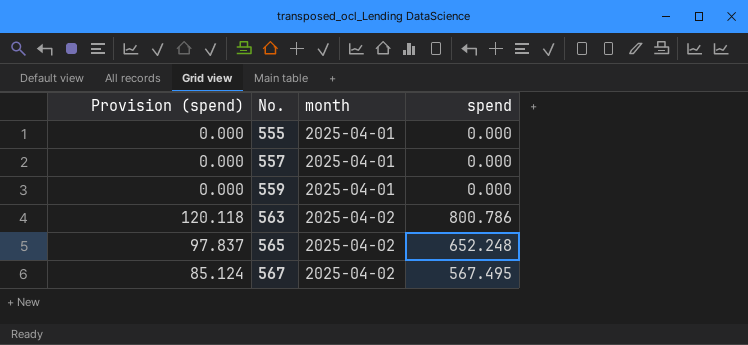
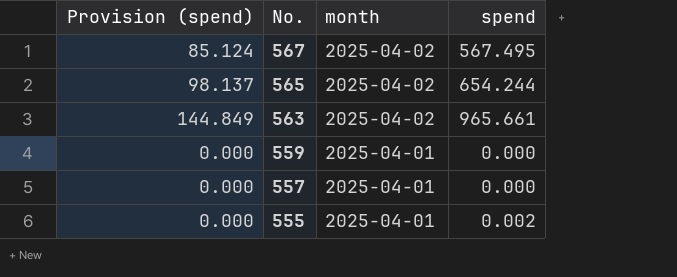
row order: No. ascending -> No. descending
565 | Provision (spend): 97.837 -> 98.137
565 | spend: 652.248 -> 654.244
563 | Provision (spend): 120.118 -> 144.849
563 | spend: 800.786 -> 965.661
555 | spend: 0.000 -> 0.002

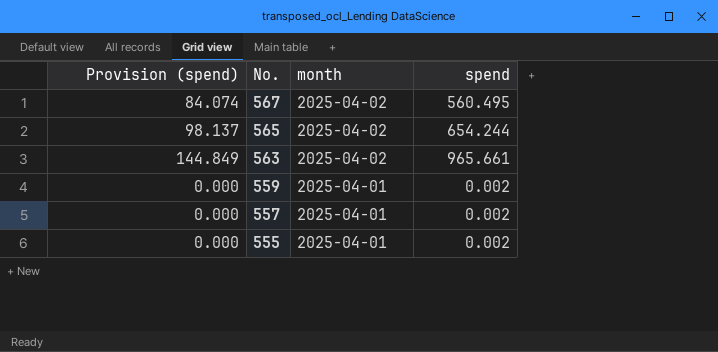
567 | Provision (spend): 85.124 -> 84.074
567 | spend: 567.495 -> 560.495
559 | spend: 0.000 -> 0.002
557 | spend: 0.000 -> 0.002

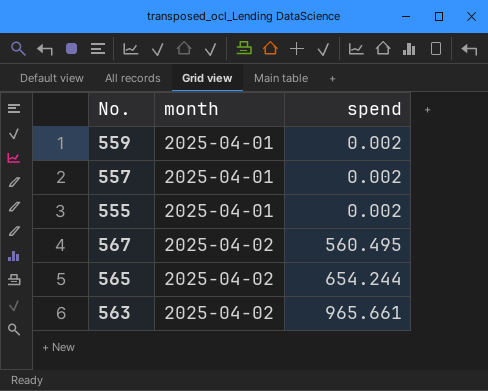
row order: No. descending -> month ascending
column Provision (spend) | formula: [spend] * 0.15 -> none

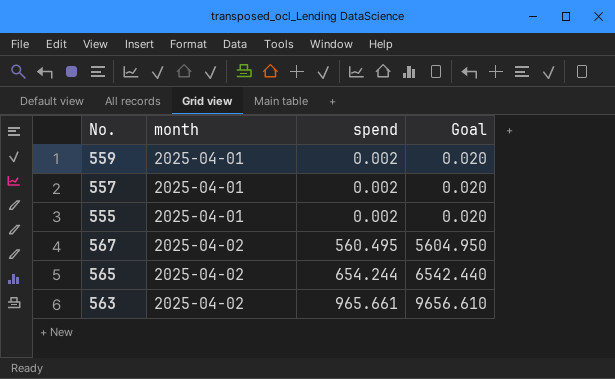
column Goal | formula: none -> [spend] * 10

